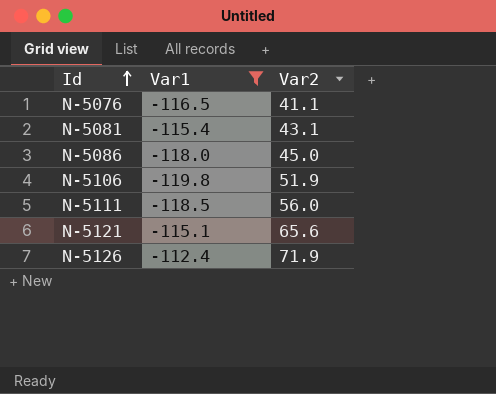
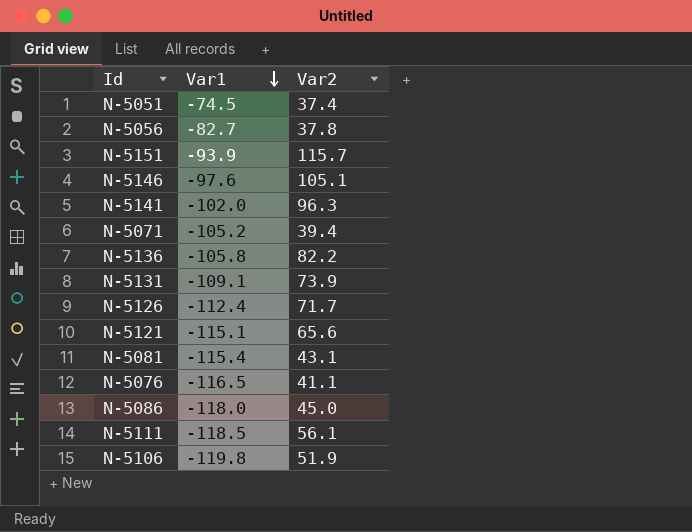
filter: Var1 <= -112.4 -> none
row order: Id ascending -> Var1 descending
N-5126 | Var2: 71.9 -> 71.7
N-5111 | Var2: 56.0 -> 56.1

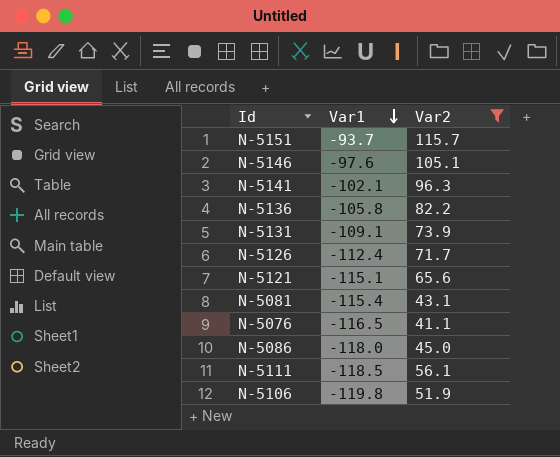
filter: none -> Var2 >= 41.1
N-5151 | Var1: -93.9 -> -93.7
N-5141 | Var1: -102.0 -> -102.1

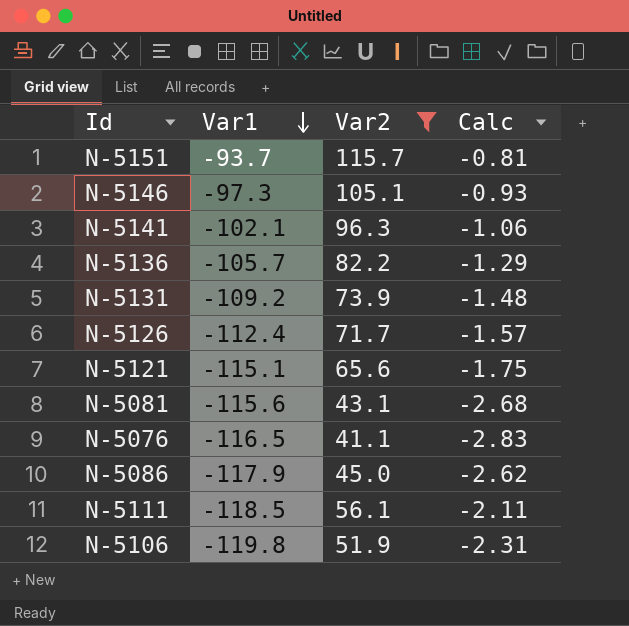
column Calc | formula: none -> [Var1] / [Var2]
N-5146 | Var1: -97.6 -> -97.3
N-5136 | Var1: -105.8 -> -105.7
N-5131 | Var1: -109.1 -> -109.2
N-5081 | Var1: -115.4 -> -115.6
N-5086 | Var1: -118.0 -> -117.9

